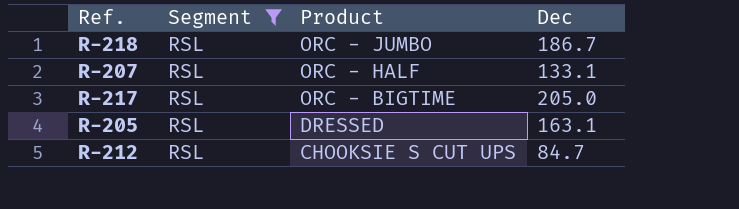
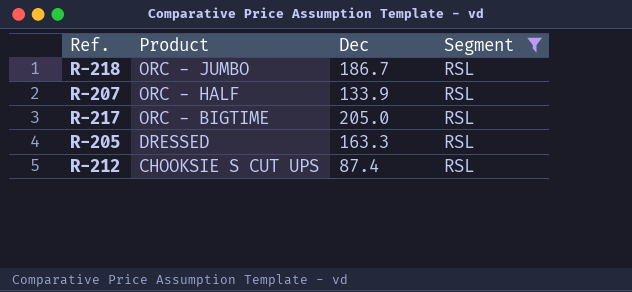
column Segment | position: 2 -> 4
R-207 | Dec: 133.1 -> 133.9
R-205 | Dec: 163.1 -> 163.3
R-212 | Dec: 84.7 -> 87.4

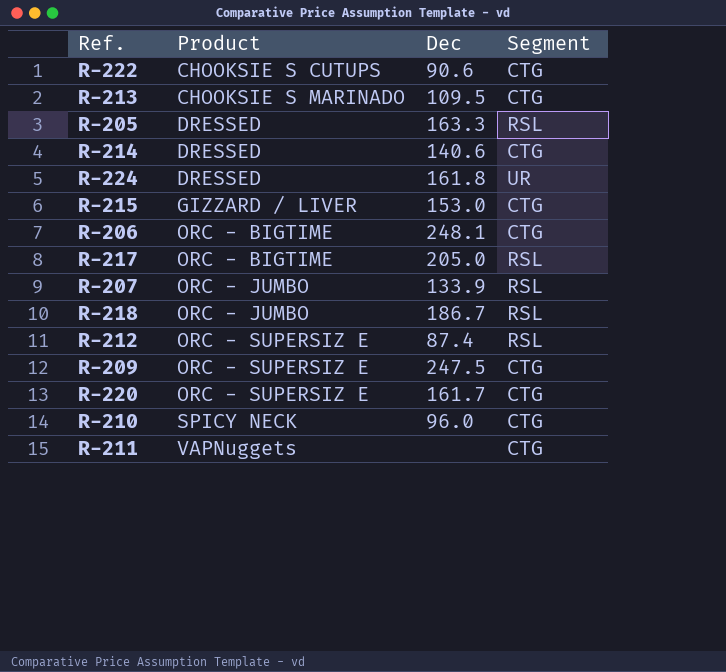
filter: Segment = RSL -> none
row order: Product descending -> Product ascending
R-207 | Product: ORC - HALF -> ORC - JUMBO
R-212 | Product: CHOOKSIE S CUT UPS -> ORC - SUPERSIZ E

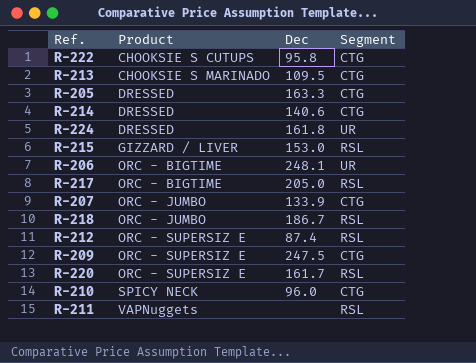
R-222 | Dec: 90.6 -> 95.8
R-205 | Segment: RSL -> CTG
R-215 | Segment: CTG -> RSL
R-206 | Segment: CTG -> UR
R-207 | Segment: RSL -> CTG
R-220 | Segment: CTG -> RSL
R-211 | Segment: CTG -> RSL

